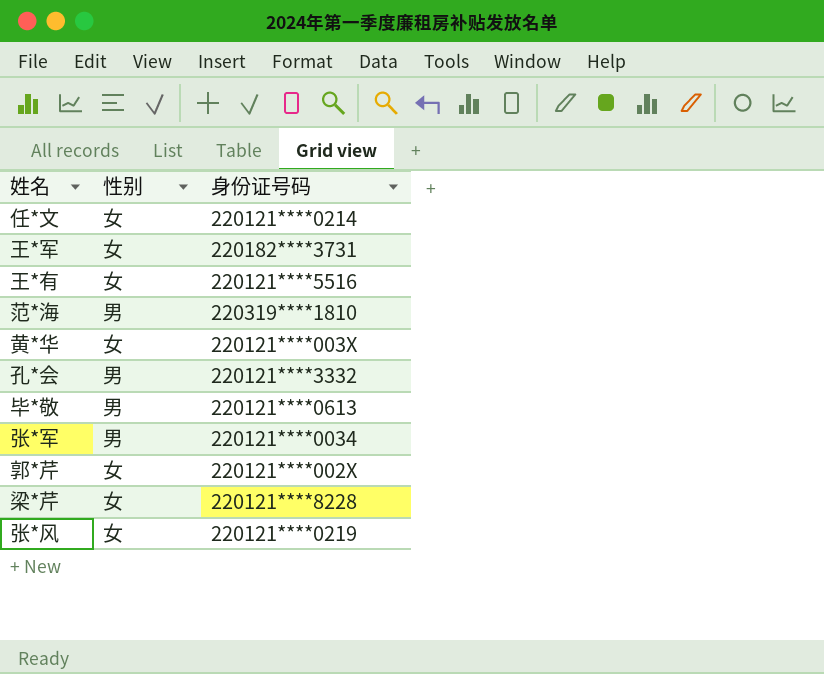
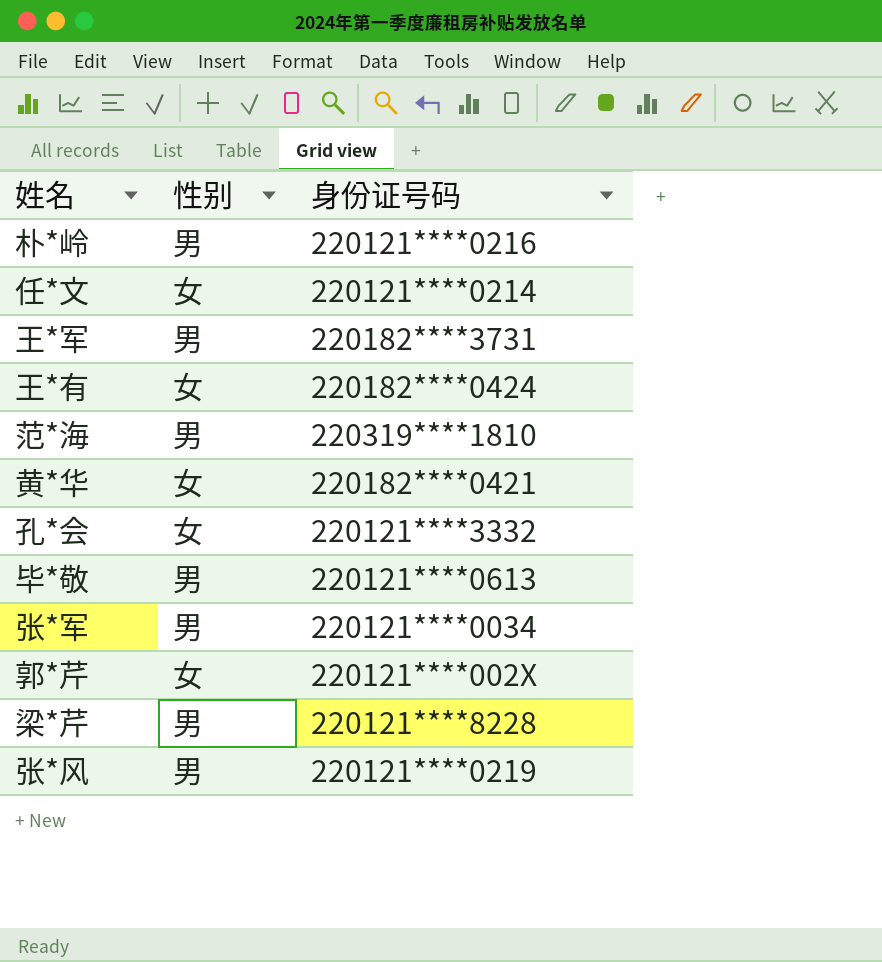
row 朴*岭: none -> 男 | 220121****0216
王*军 | 性别: 女 -> 男
王*有 | 身份证号码: 220121****5516 -> 220182****0424
黄*华 | 身份证号码: 220121****003X -> 220182****0421
孔*会 | 性别: 男 -> 女
梁*芹 | 性别: 女 -> 男
张*风 | 性别: 女 -> 男

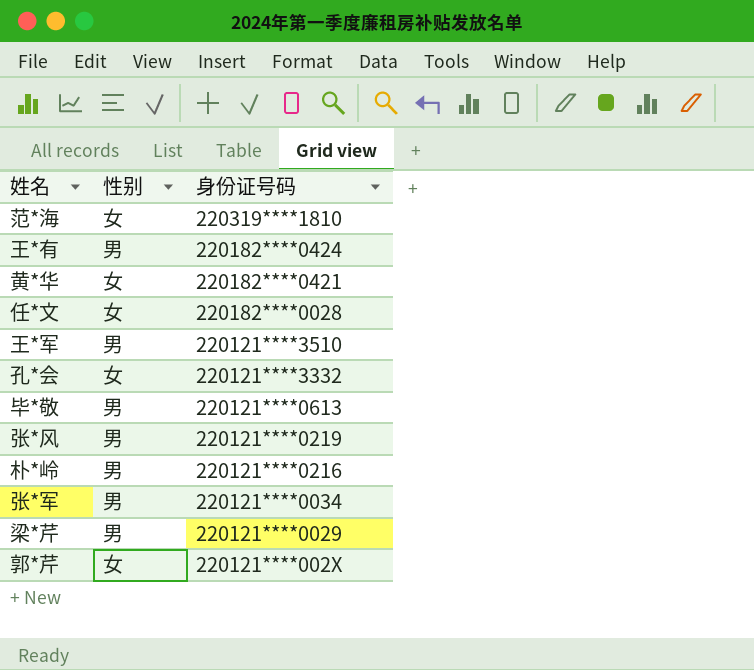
row order: none -> 身份证号码 descending
范*海 | 性别: 男 -> 女
王*有 | 性别: 女 -> 男
任*文 | 身份证号码: 220121****0214 -> 220182****0028
王*军 | 身份证号码: 220182****3731 -> 220121****3510
梁*芹 | 身份证号码: 220121****8228 -> 220121****0029

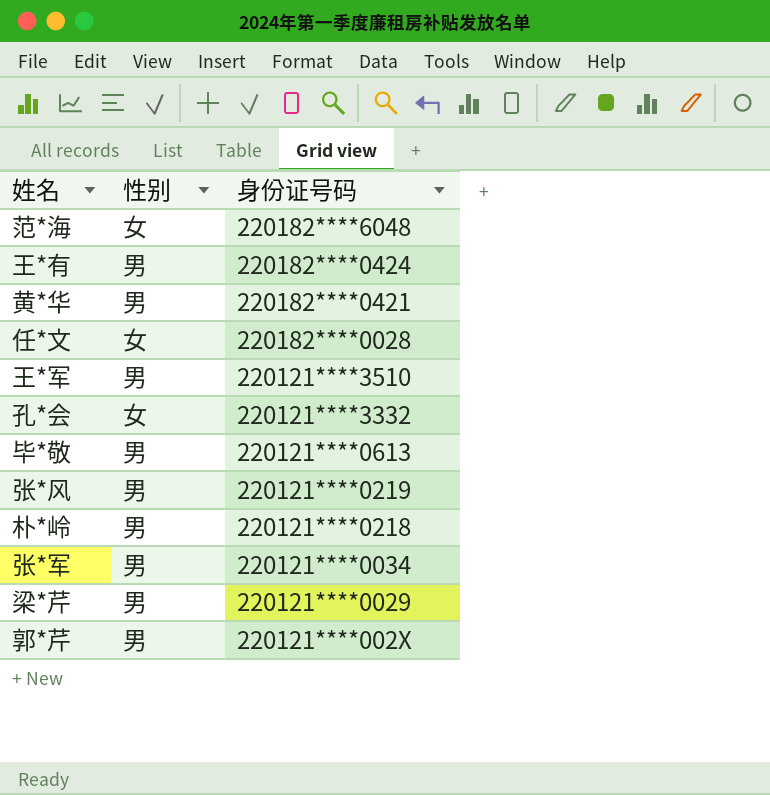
范*海 | 身份证号码: 220319****1810 -> 220182****6048
黄*华 | 性别: 女 -> 男
朴*岭 | 身份证号码: 220121****0216 -> 220121****0218
郭*芹 | 性别: 女 -> 男

